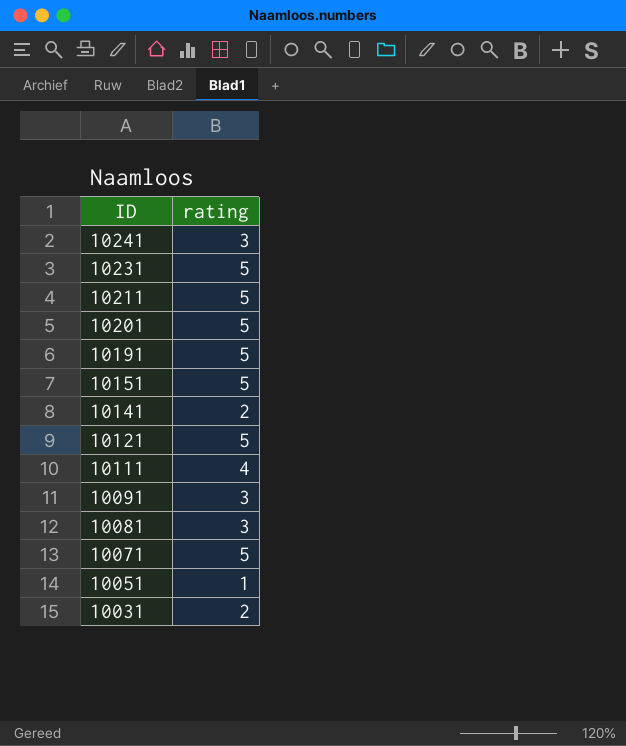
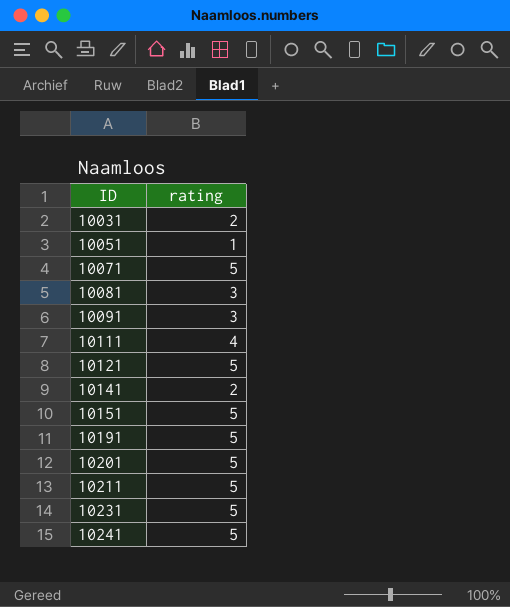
row order: ID descending -> ID ascending
10241 | rating: 3 -> 5

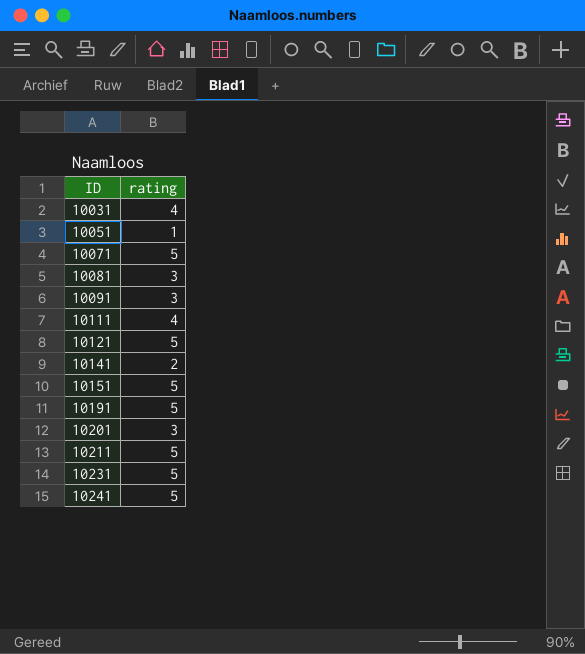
10031 | rating: 2 -> 4
10201 | rating: 5 -> 3

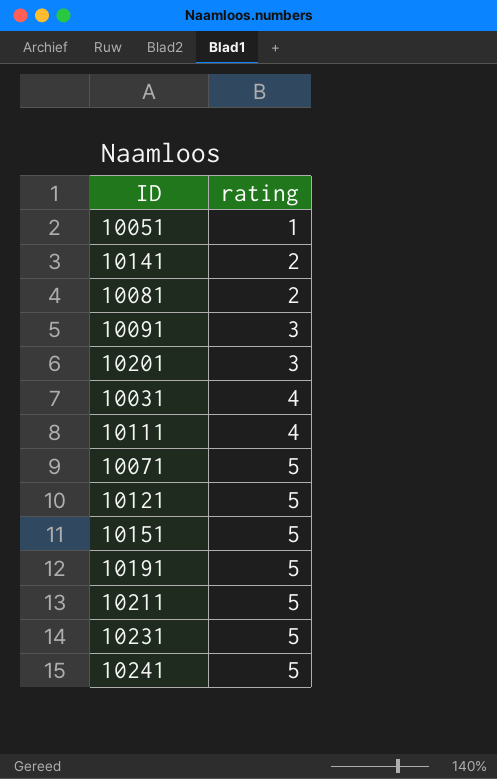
row order: ID ascending -> rating ascending
10081 | rating: 3 -> 2

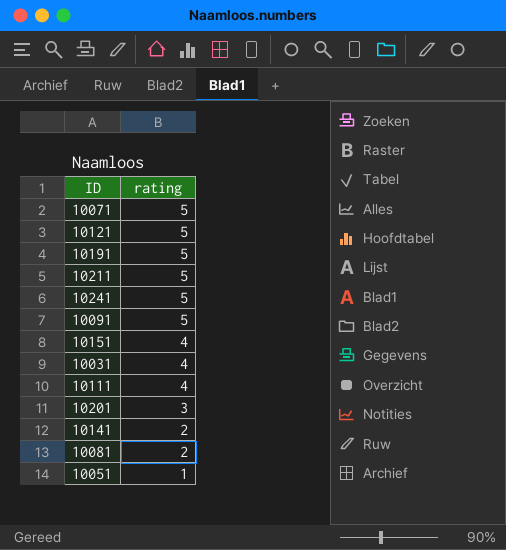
row order: rating ascending -> rating descending
row 10231: 5 -> none
10091 | rating: 3 -> 5
10151 | rating: 5 -> 4

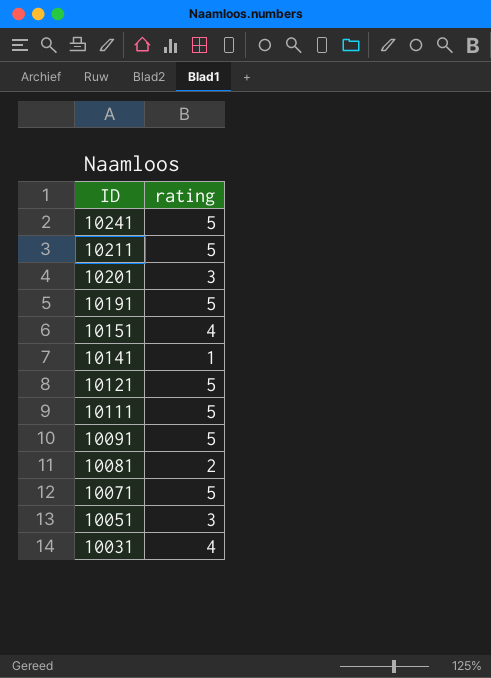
row order: rating descending -> ID descending
10141 | rating: 2 -> 1
10111 | rating: 4 -> 5
10051 | rating: 1 -> 3

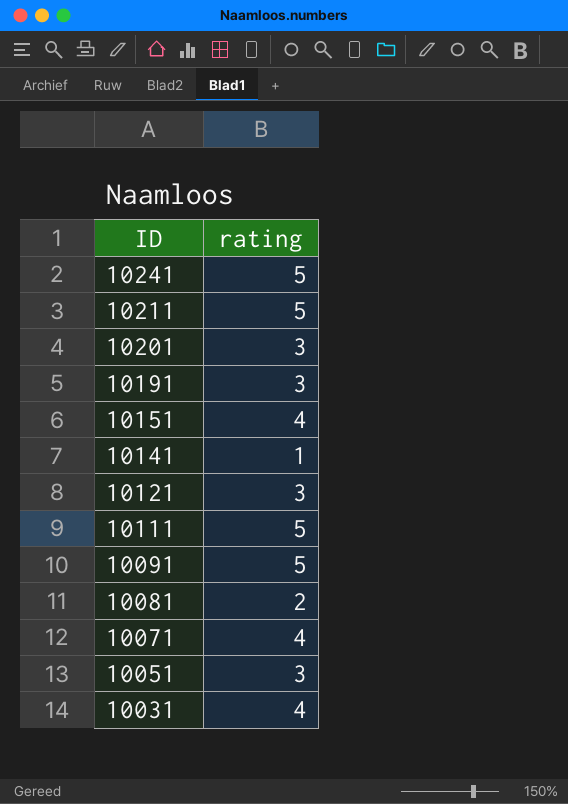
10191 | rating: 5 -> 3
10121 | rating: 5 -> 3
10071 | rating: 5 -> 4

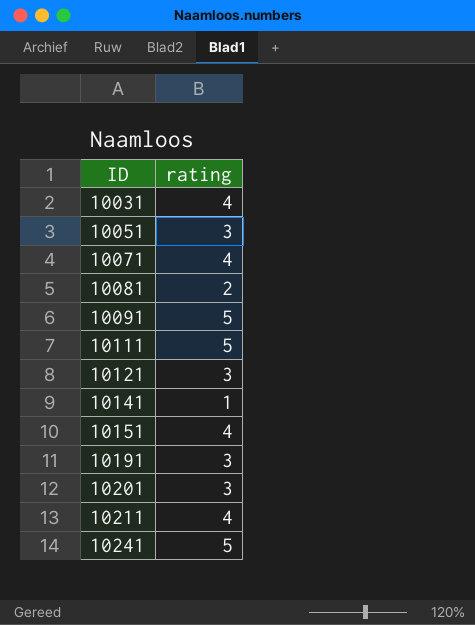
row order: ID descending -> ID ascending
10211 | rating: 5 -> 4

